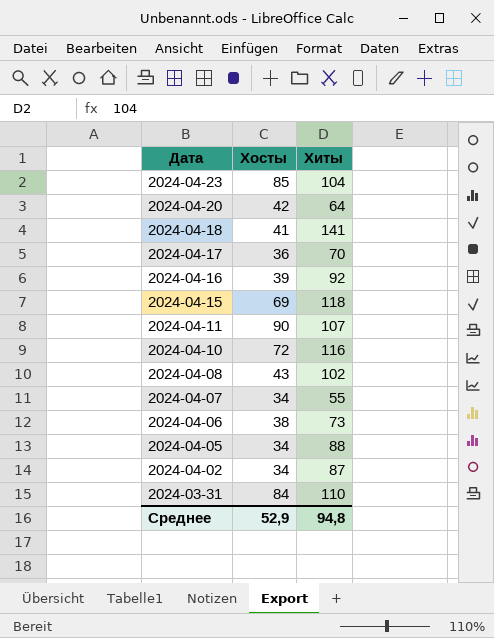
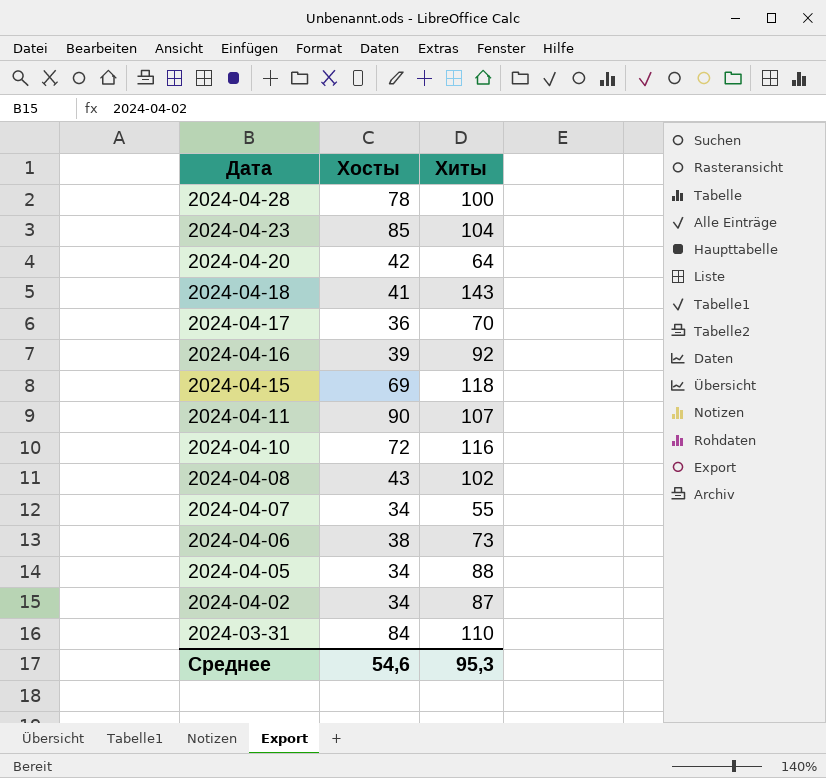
row 2024-04-28: none -> 78 | 100
2024-04-18 | Хиты: 141 -> 143
Среднее | Хосты: 52,9 -> 54,6
Среднее | Хиты: 94,8 -> 95,3

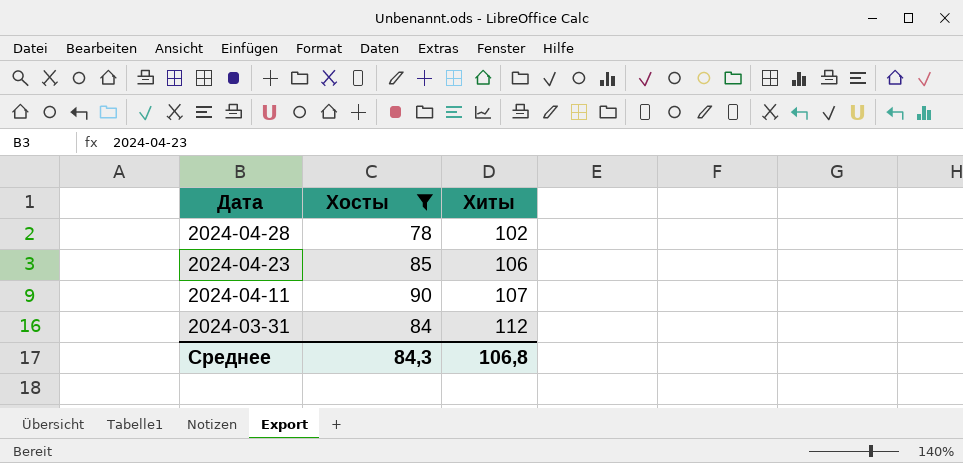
filter: none -> Хосты >= 78
2024-04-28 | Хиты: 100 -> 102
2024-04-23 | Хиты: 104 -> 106
2024-03-31 | Хиты: 110 -> 112
Среднее | Хосты: 54,6 -> 84,3
Среднее | Хиты: 95,3 -> 106,8

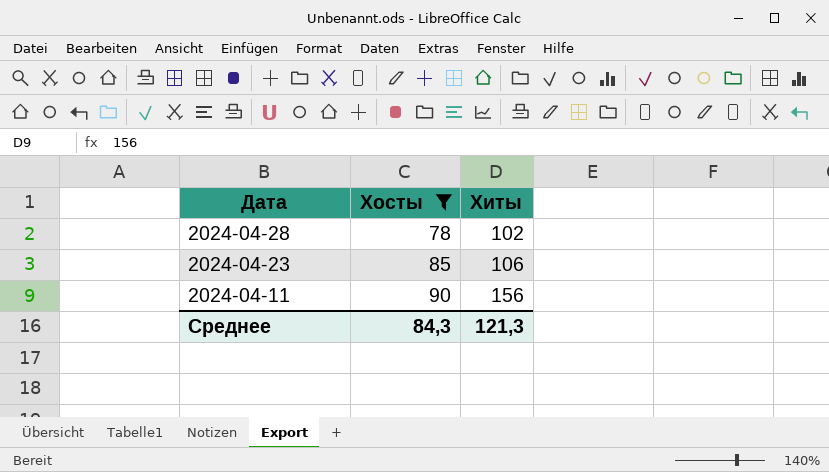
row 2024-03-31: 84 | 112 -> none
2024-04-11 | Хиты: 107 -> 156
Среднее | Хиты: 106,8 -> 121,3

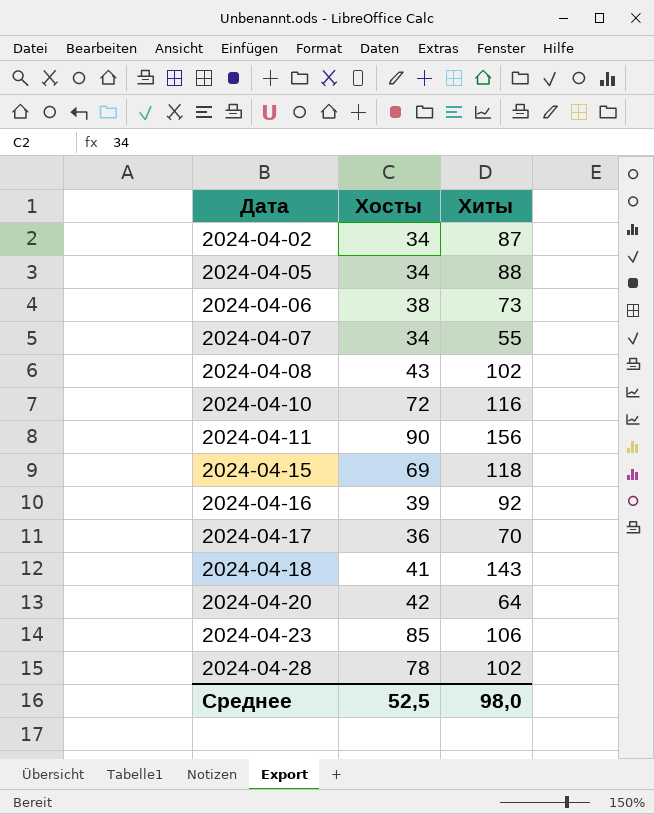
filter: Хосты >= 78 -> none
row order: Дата descending -> Дата ascending
Среднее | Хосты: 84,3 -> 52,5
Среднее | Хиты: 121,3 -> 98,0

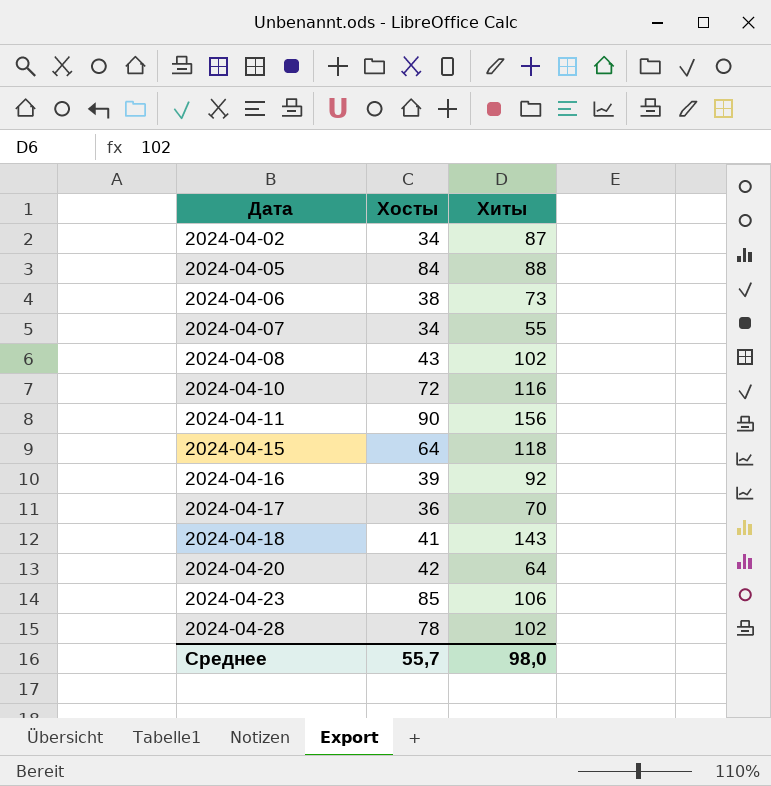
2024-04-05 | Хосты: 34 -> 84
2024-04-15 | Хосты: 69 -> 64
Среднее | Хосты: 52,5 -> 55,7

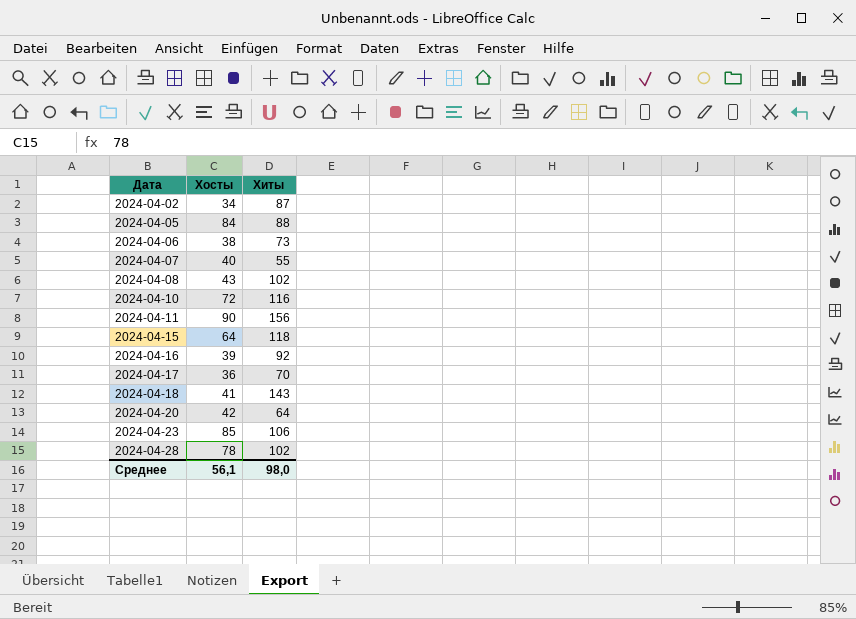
2024-04-07 | Хосты: 34 -> 40
Среднее | Хосты: 55,7 -> 56,1

